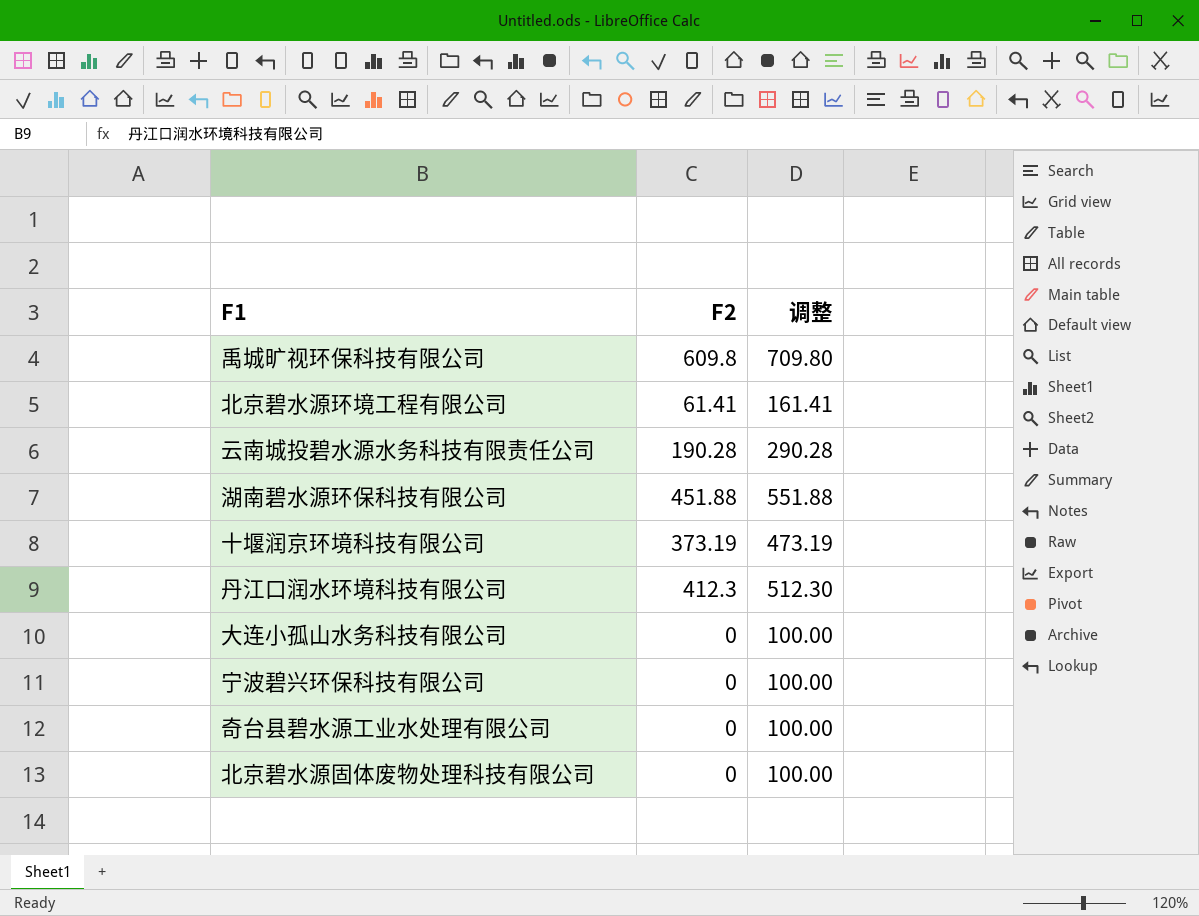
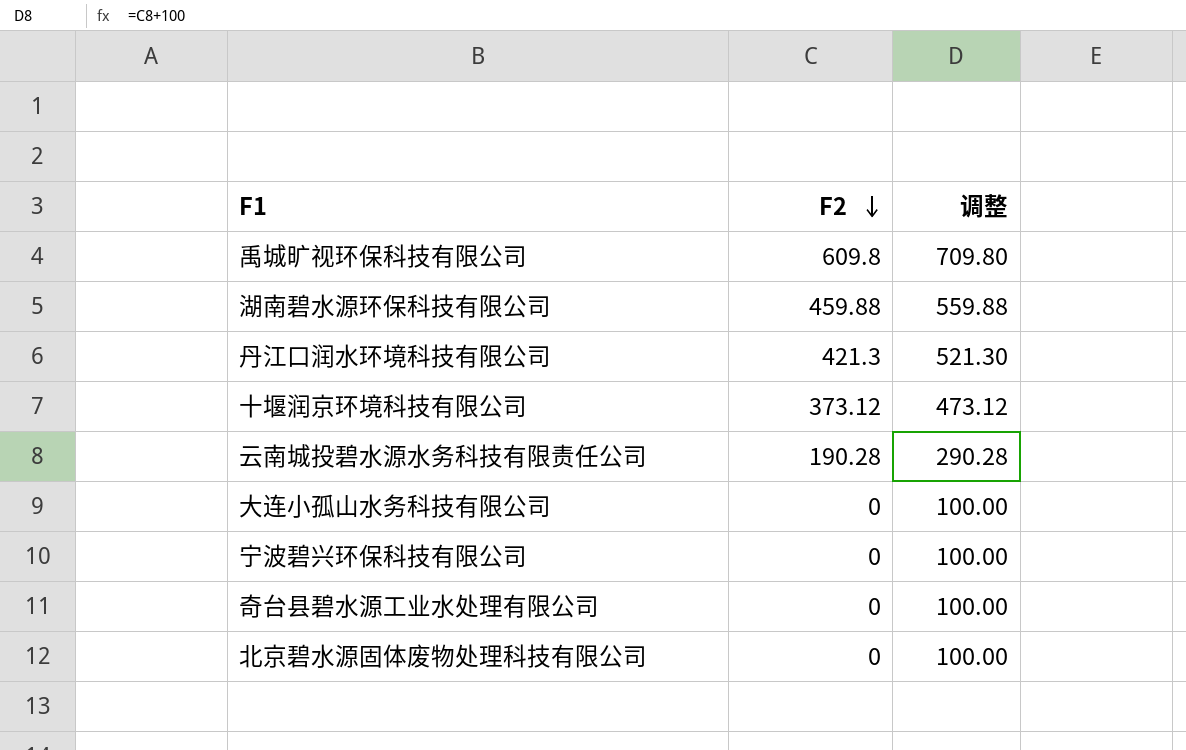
row order: none -> F2 descending
row 北京碧水源环境工程有限公司: 61.41 | 161.41 -> none
湖南碧水源环保科技有限公司 | F2: 451.88 -> 459.88
湖南碧水源环保科技有限公司 | 调整: 551.88 -> 559.88
丹江口润水环境科技有限公司 | F2: 412.3 -> 421.3
丹江口润水环境科技有限公司 | 调整: 512.30 -> 521.30
十堰润京环境科技有限公司 | F2: 373.19 -> 373.12
十堰润京环境科技有限公司 | 调整: 473.19 -> 473.12

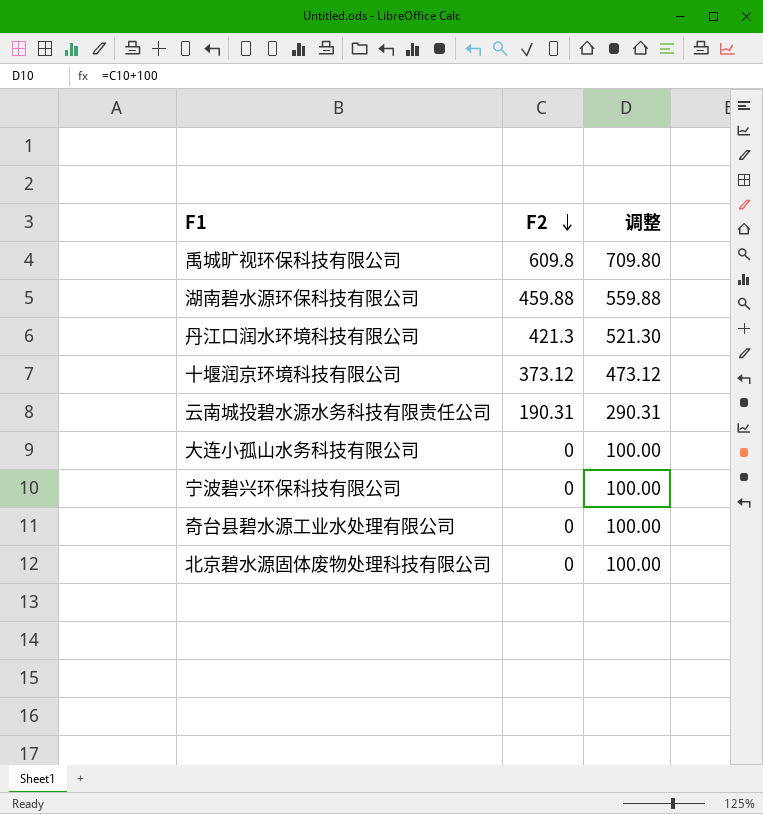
云南城投碧水源水务科技有限责任公司 | F2: 190.28 -> 190.31
云南城投碧水源水务科技有限责任公司 | 调整: 290.28 -> 290.31

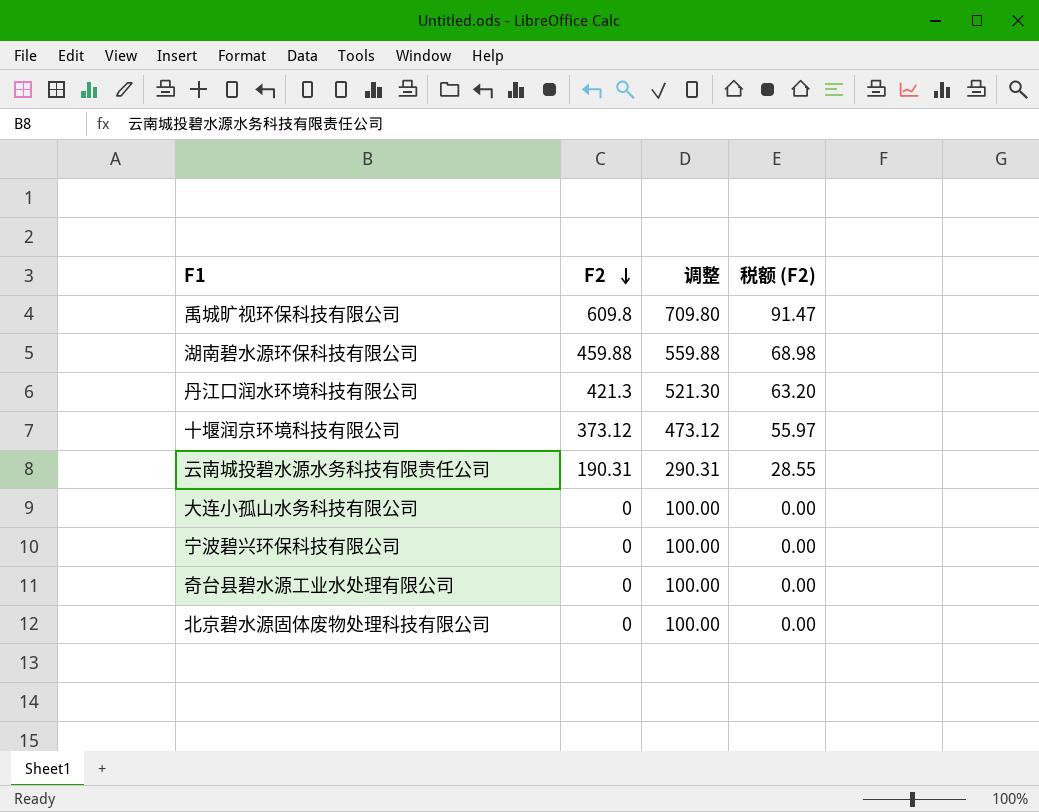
column 税额 (F2) | formula: none -> [F2] * 0.15

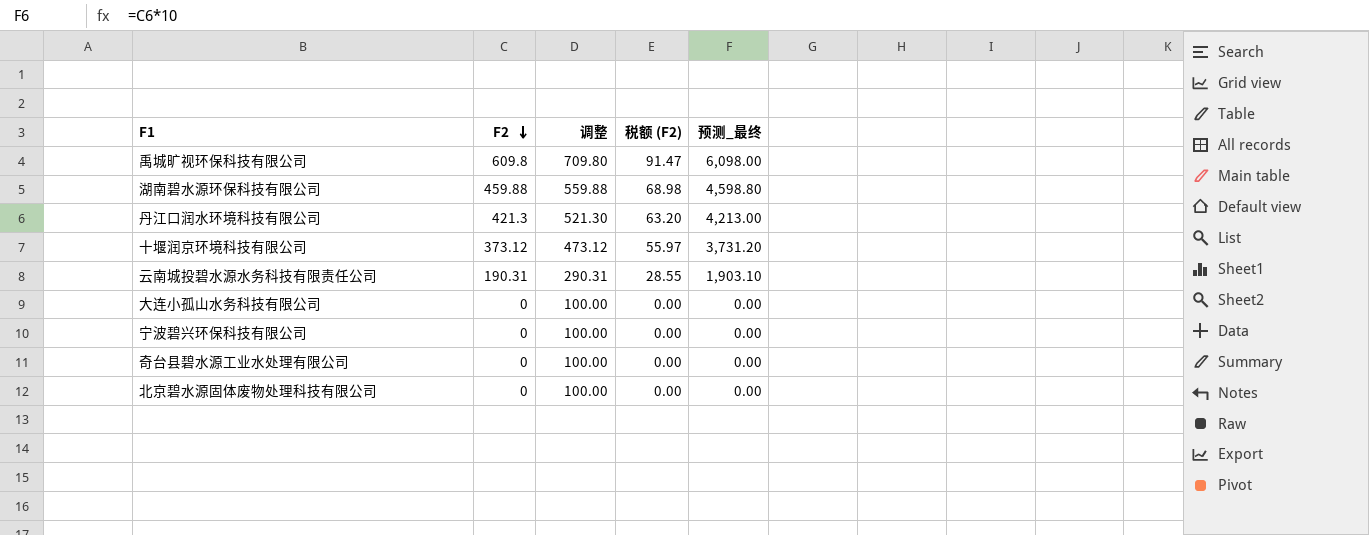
column 预测_最终 | formula: none -> [F2] * 10

